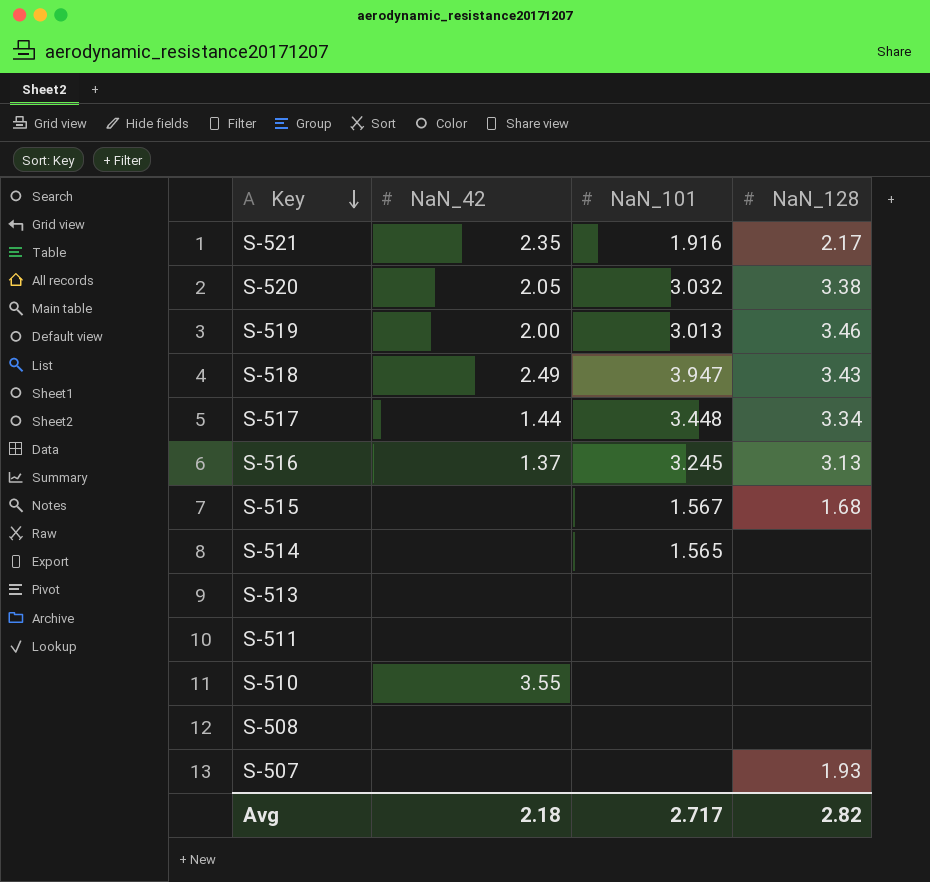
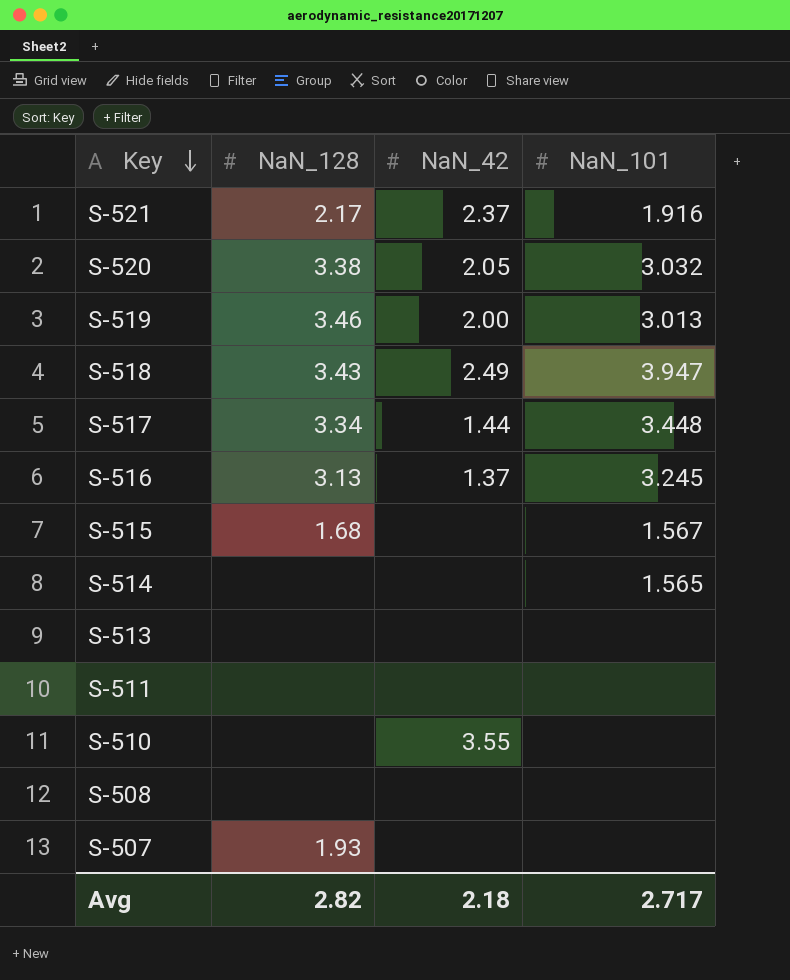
column NaN_128 | position: 4 -> 2
S-521 | NaN_42: 2.35 -> 2.37

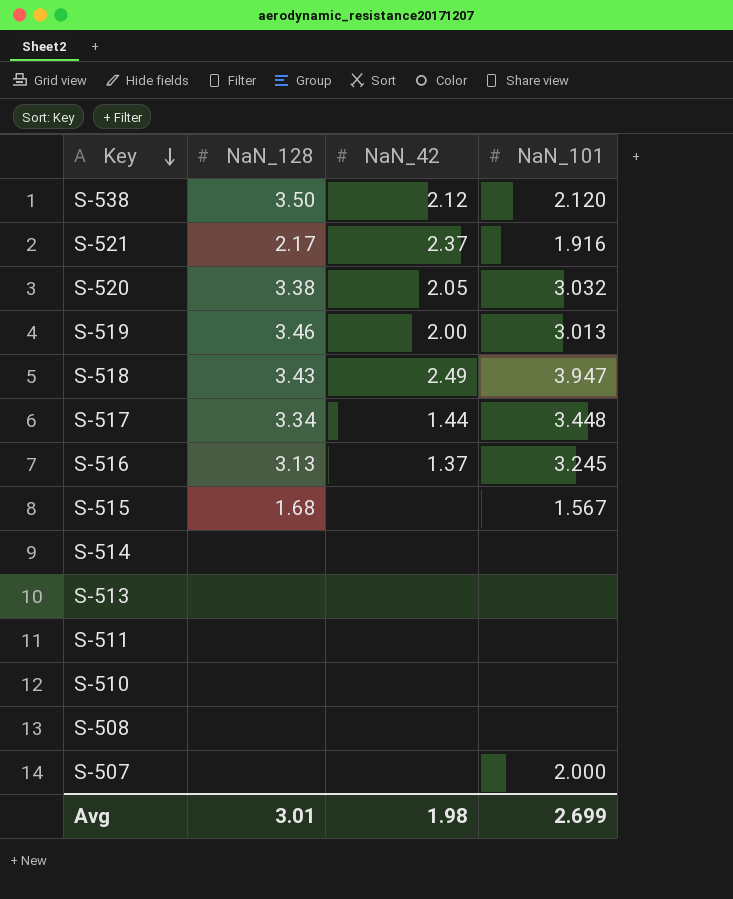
row S-538: none -> 3.50 | 2.12 | 2.120
S-514 | NaN_101: 1.565 -> none
S-510 | NaN_42: 3.55 -> none
S-507 | NaN_128: 1.93 -> none
S-507 | NaN_101: none -> 2.000
Avg | NaN_128: 2.82 -> 3.01
Avg | NaN_42: 2.18 -> 1.98
Avg | NaN_101: 2.717 -> 2.699

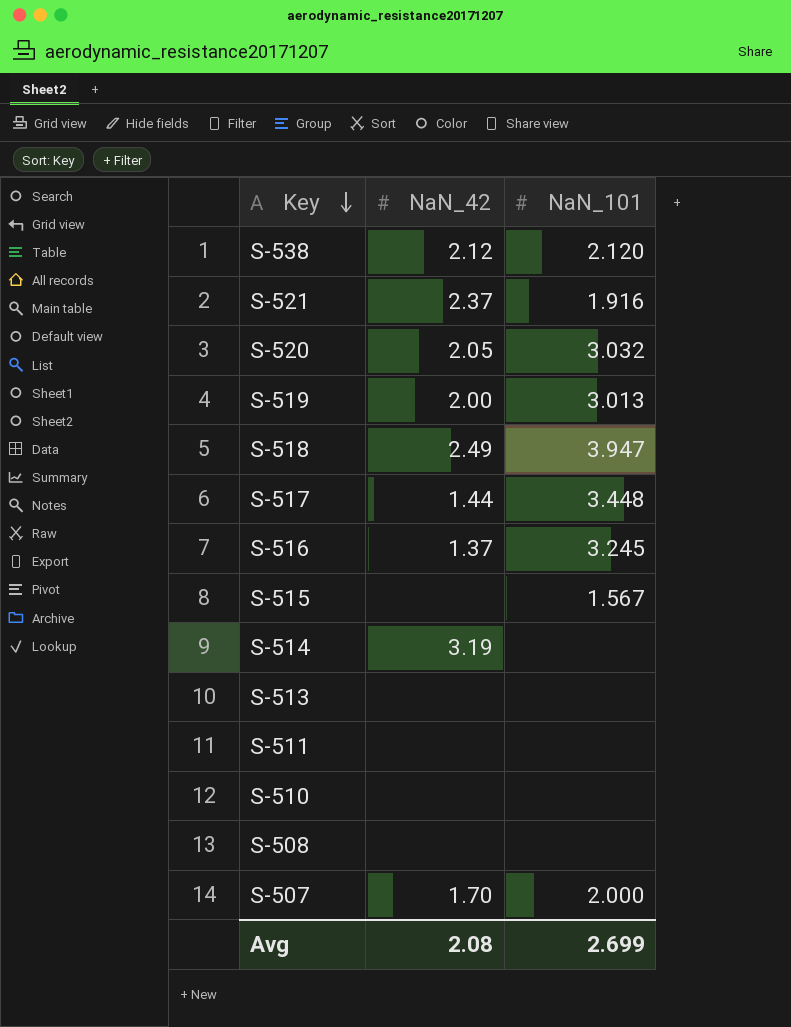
column NaN_128 | position: 2 -> none
S-514 | NaN_42: none -> 3.19
S-507 | NaN_42: none -> 1.70
Avg | NaN_42: 1.98 -> 2.08

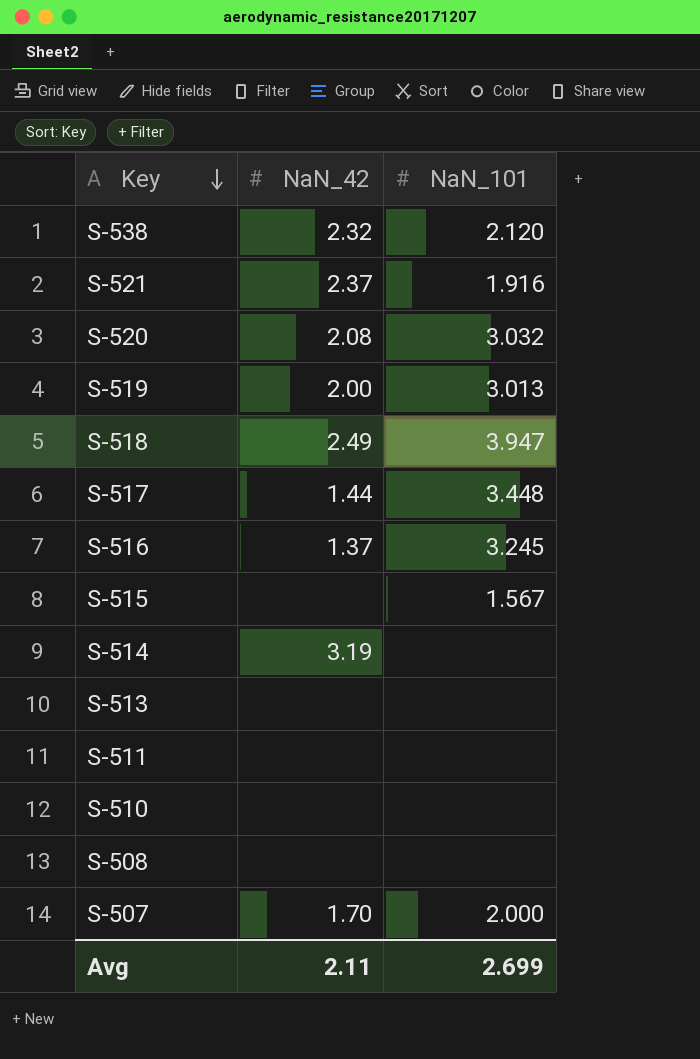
S-538 | NaN_42: 2.12 -> 2.32
S-520 | NaN_42: 2.05 -> 2.08
Avg | NaN_42: 2.08 -> 2.11

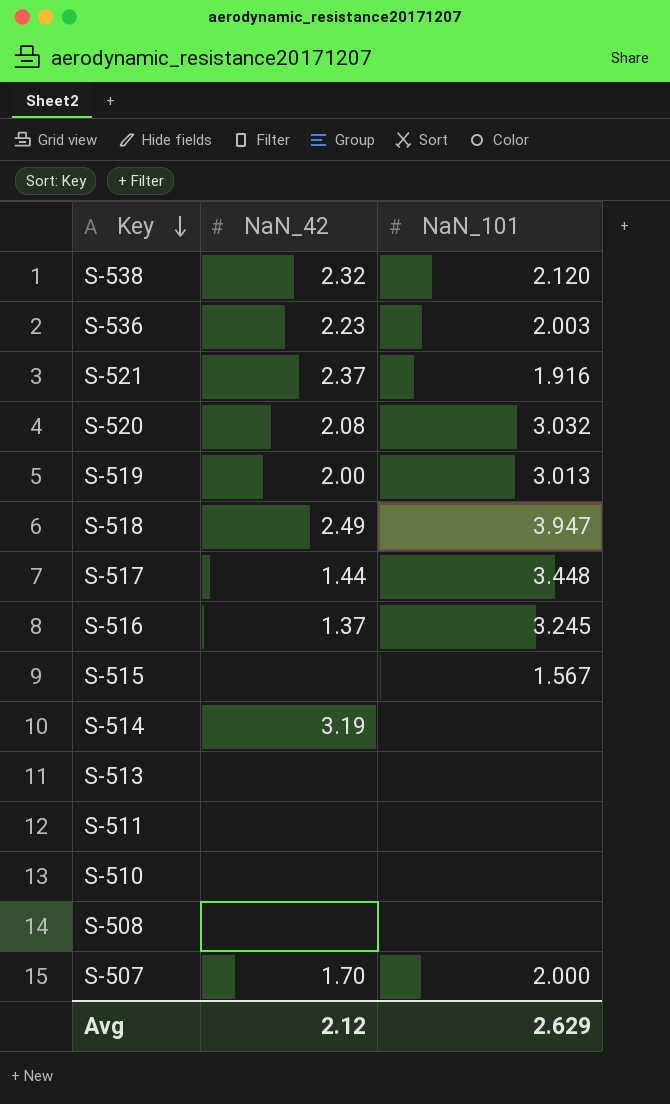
row S-536: none -> 2.23 | 2.003
Avg | NaN_42: 2.11 -> 2.12
Avg | NaN_101: 2.699 -> 2.629

